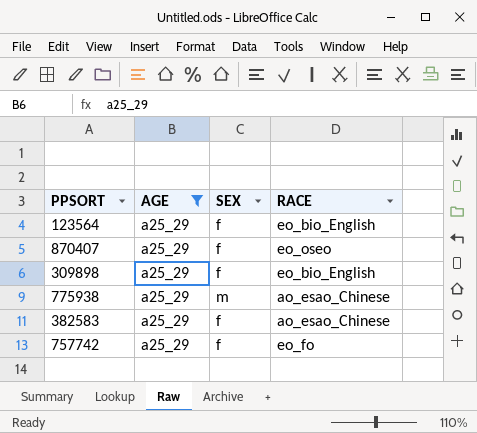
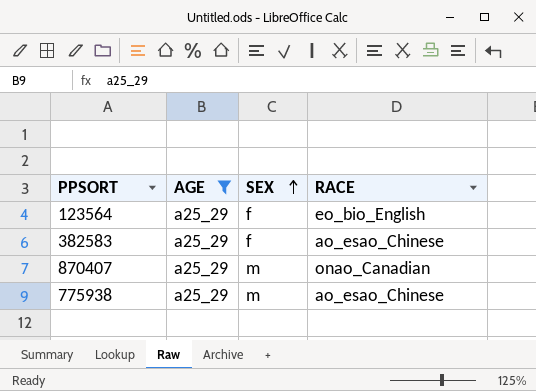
row order: none -> SEX ascending
row 309898: a25_29 | f | eo_bio_English -> none
row 757742: a25_29 | f | eo_fo -> none
870407 | SEX: f -> m
870407 | RACE: eo_oseo -> onao_Canadian

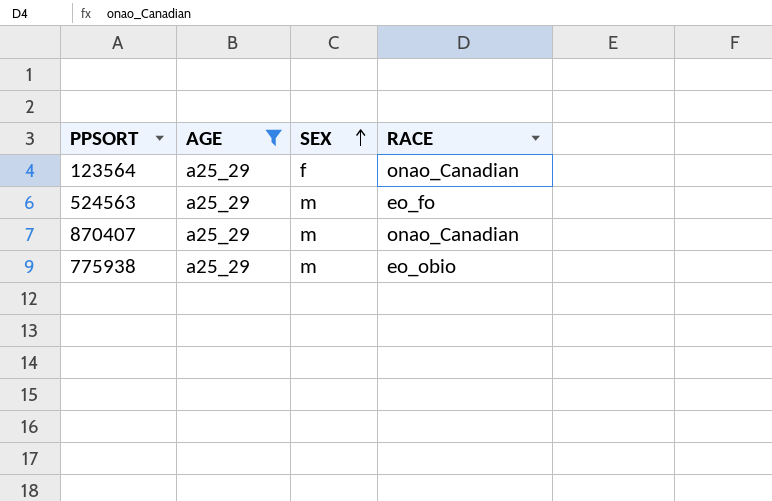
row 382583: a25_29 | f | ao_esao_Chinese -> none
123564 | RACE: eo_bio_English -> onao_Canadian
row 524563: none -> a25_29 | m | eo_fo
775938 | RACE: ao_esao_Chinese -> eo_obio

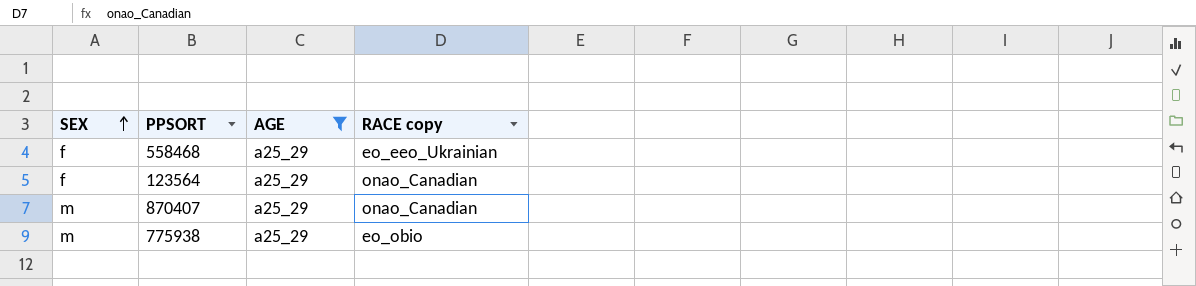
column SEX | position: 3 -> 1
column name: RACE -> RACE copy
row 524563: a25_29 | m | eo_fo -> none
row 558468: none -> f | a25_29 | eo_eeo_Ukrainian

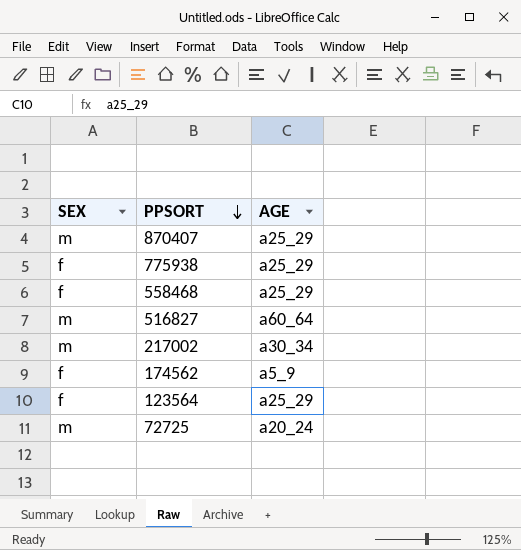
filter: AGE = a25_29 -> none
row order: SEX ascending -> PPSORT descending
column RACE copy | position: 4 -> none
775938 | SEX: m -> f

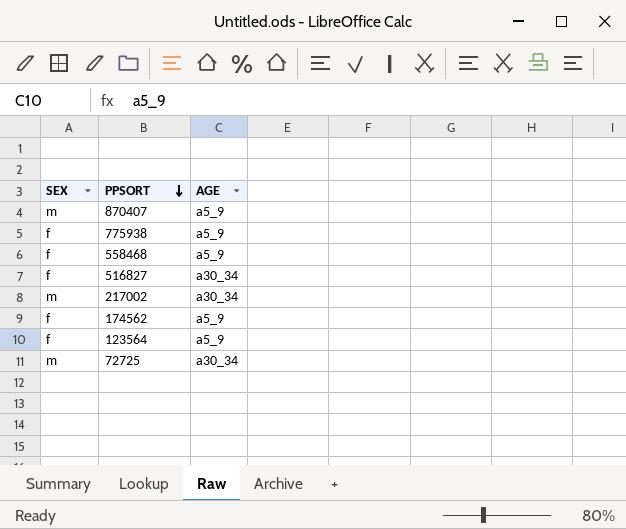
870407 | AGE: a25_29 -> a5_9
775938 | AGE: a25_29 -> a5_9
558468 | AGE: a25_29 -> a5_9
516827 | SEX: m -> f
516827 | AGE: a60_64 -> a30_34
123564 | AGE: a25_29 -> a5_9
72725 | AGE: a20_24 -> a30_34

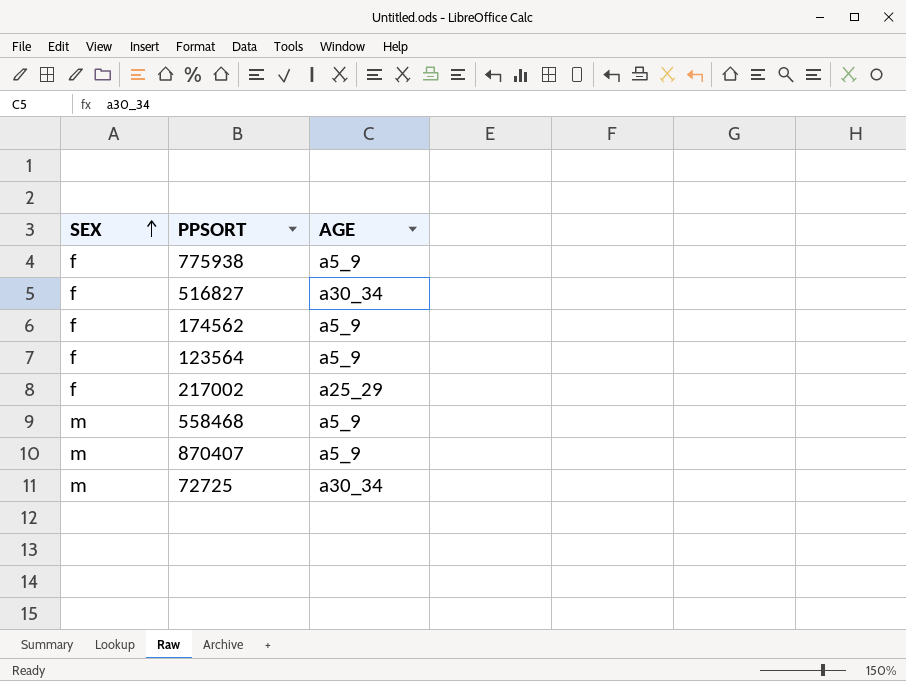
row order: PPSORT descending -> SEX ascending
217002 | SEX: m -> f
217002 | AGE: a30_34 -> a25_29
558468 | SEX: f -> m

